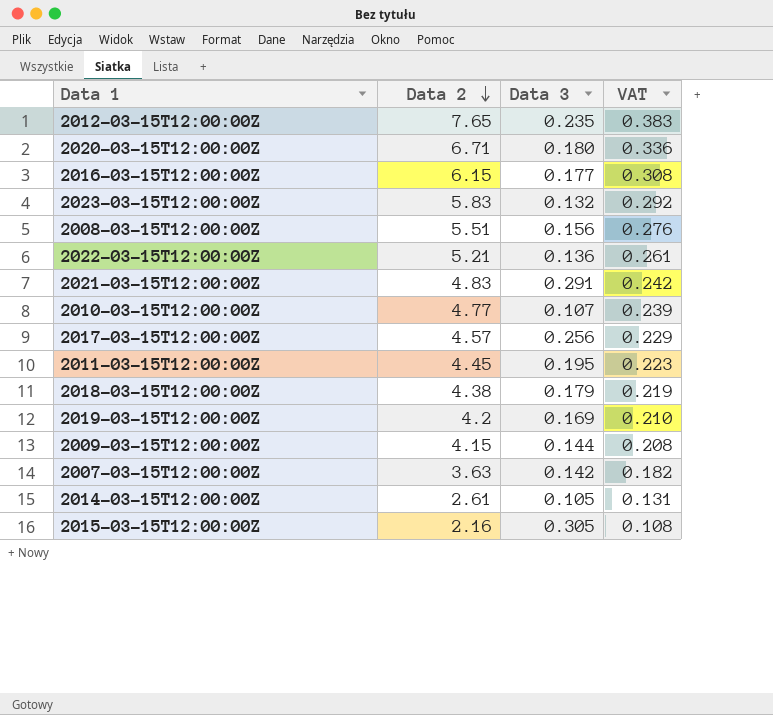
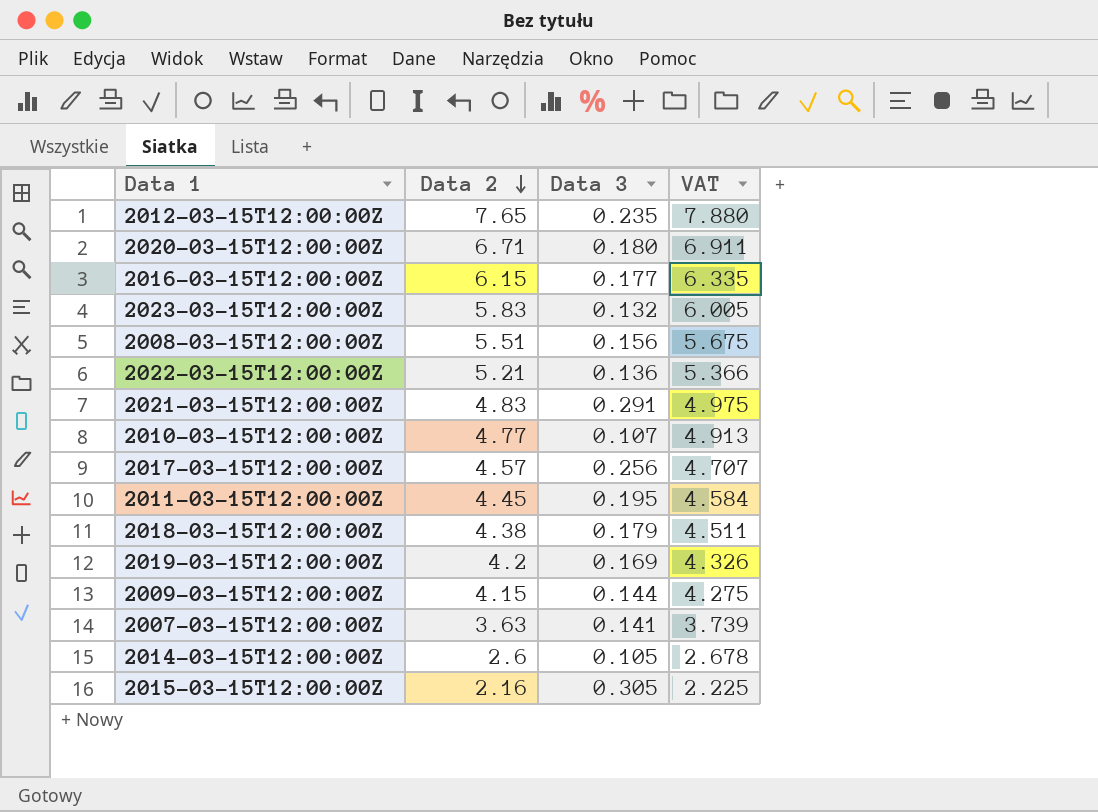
column VAT | formula: [Data 2] * 0.05 -> [Data 2] * 1.03
2007-03-15T12:00:00Z | Data 3: 0.142 -> 0.141
2014-03-15T12:00:00Z | Data 2: 2.61 -> 2.6

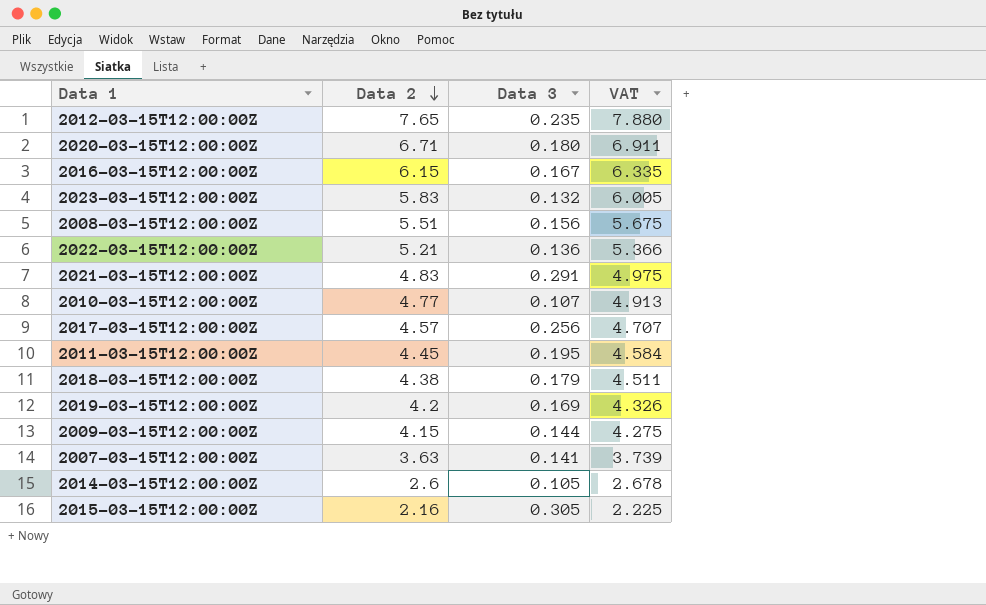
2016-03-15T12:00:00Z | Data 3: 0.177 -> 0.167

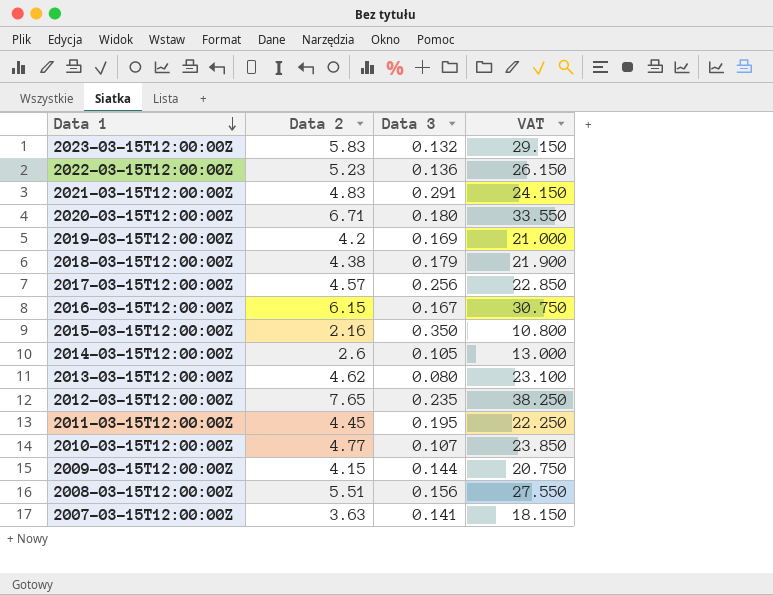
row order: Data 2 descending -> Data 1 descending
column VAT | formula: [Data 2] * 1.03 -> [Data 2] * 5
2022-03-15T12:00:00Z | Data 2: 5.21 -> 5.23
2015-03-15T12:00:00Z | Data 3: 0.305 -> 0.350
row 2013-03-15T12:00:00Z: none -> 4.62 | 0.080 | 23.100

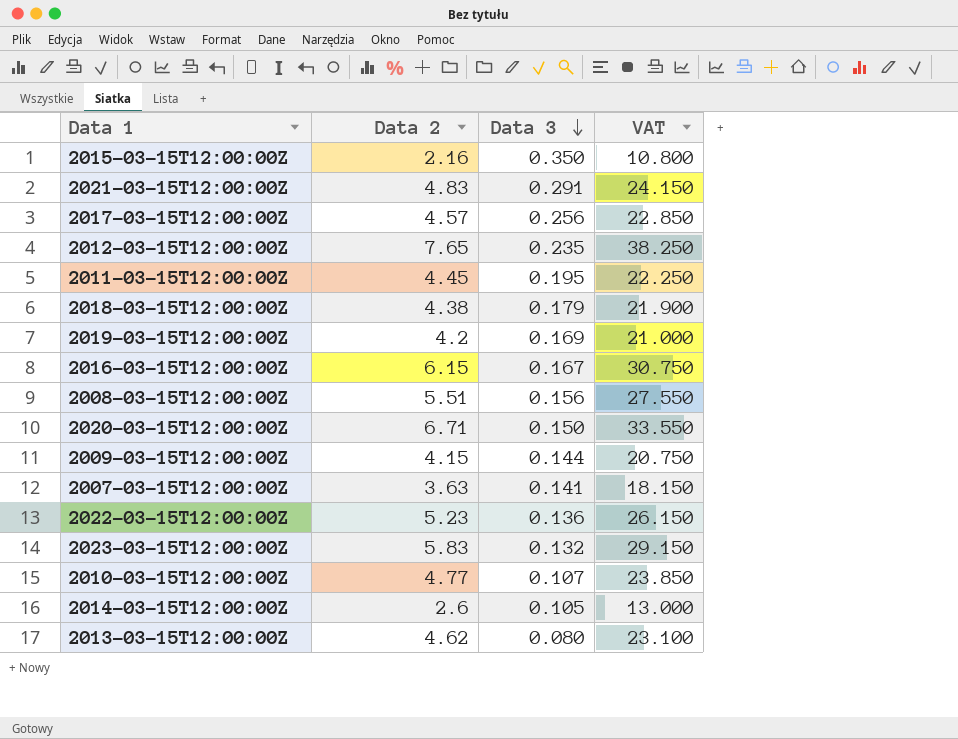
row order: Data 1 descending -> Data 3 descending
2020-03-15T12:00:00Z | Data 3: 0.180 -> 0.150

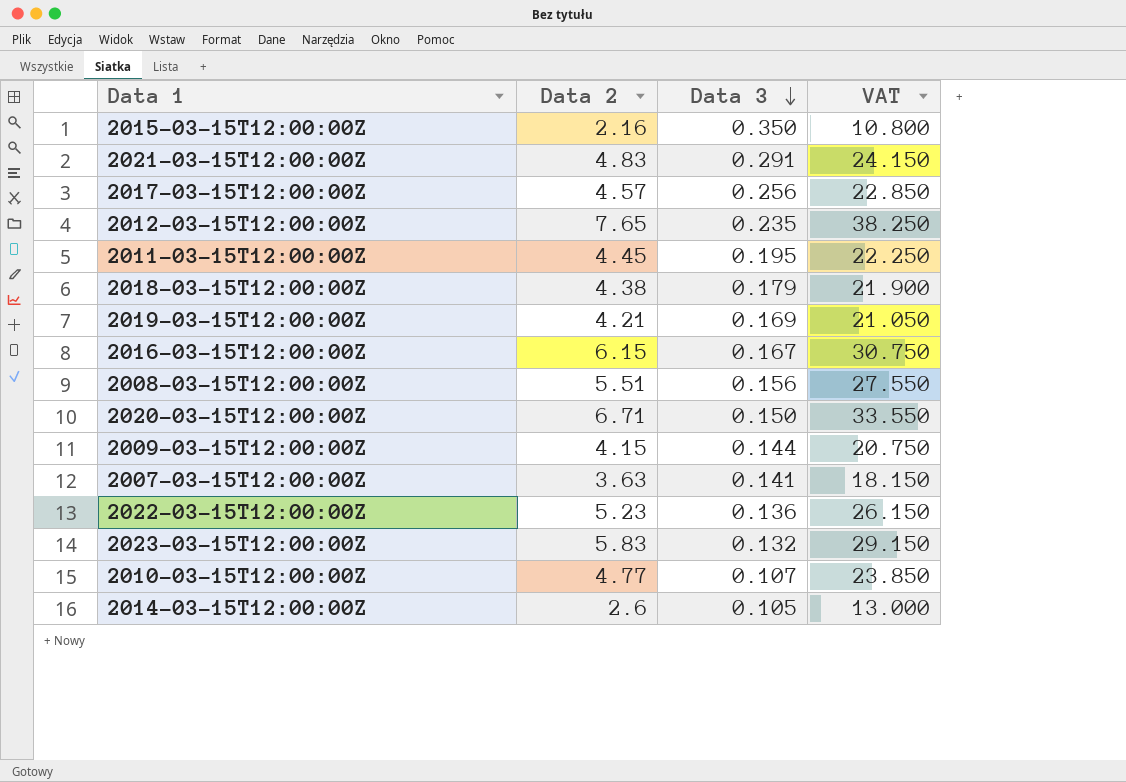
row 2013-03-15T12:00:00Z: 4.62 | 0.080 | 23.100 -> none
2019-03-15T12:00:00Z | Data 2: 4.2 -> 4.21
2019-03-15T12:00:00Z | VAT: 21.000 -> 21.050

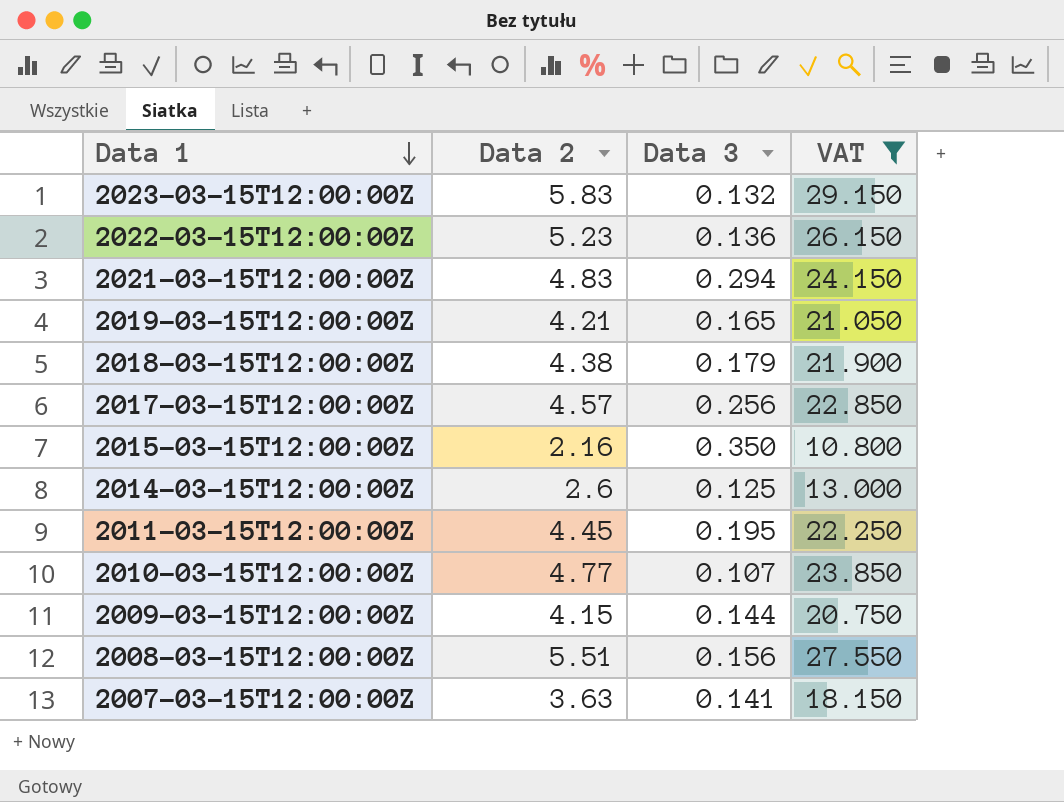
filter: none -> VAT <= 29.150
row order: Data 3 descending -> Data 1 descending
2021-03-15T12:00:00Z | Data 3: 0.291 -> 0.294
2019-03-15T12:00:00Z | Data 3: 0.169 -> 0.165
2014-03-15T12:00:00Z | Data 3: 0.105 -> 0.125

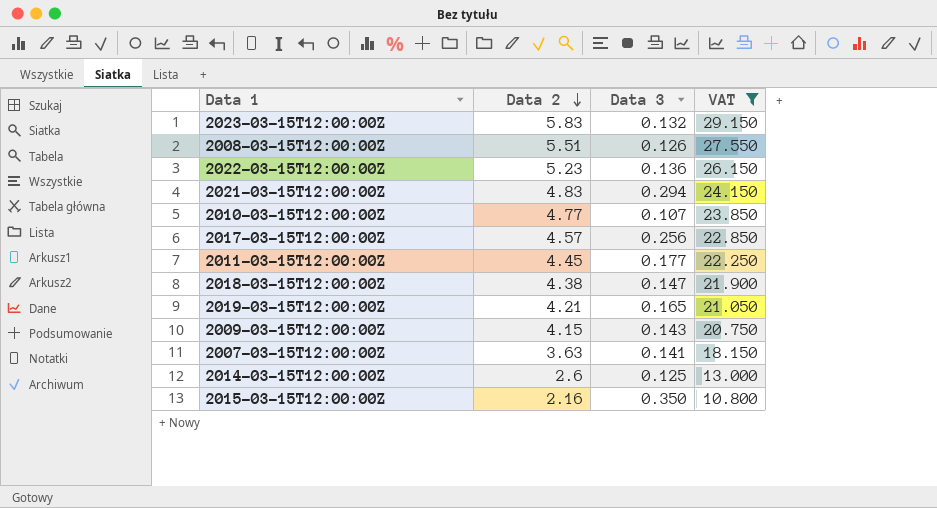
row order: Data 1 descending -> Data 2 descending
2008-03-15T12:00:00Z | Data 3: 0.156 -> 0.126
2011-03-15T12:00:00Z | Data 3: 0.195 -> 0.177
2018-03-15T12:00:00Z | Data 3: 0.179 -> 0.147
2009-03-15T12:00:00Z | Data 3: 0.144 -> 0.143

